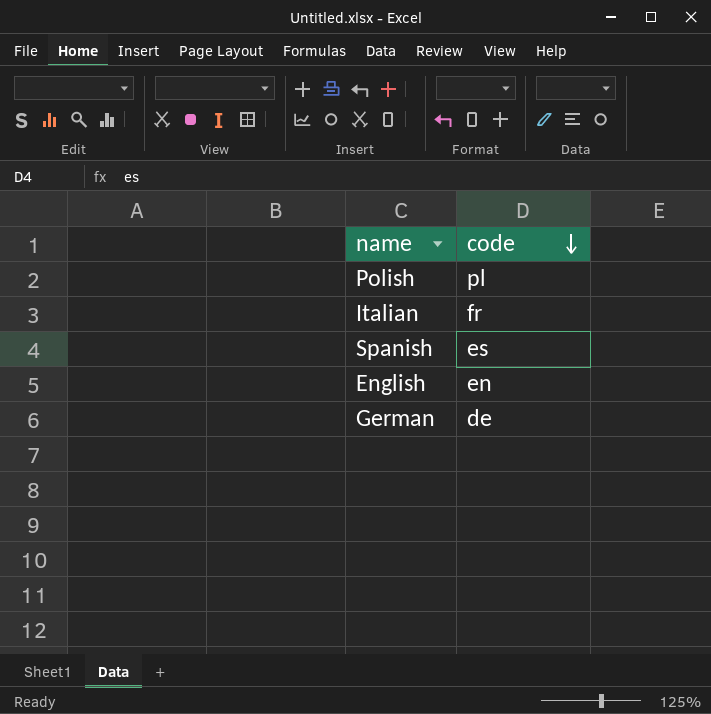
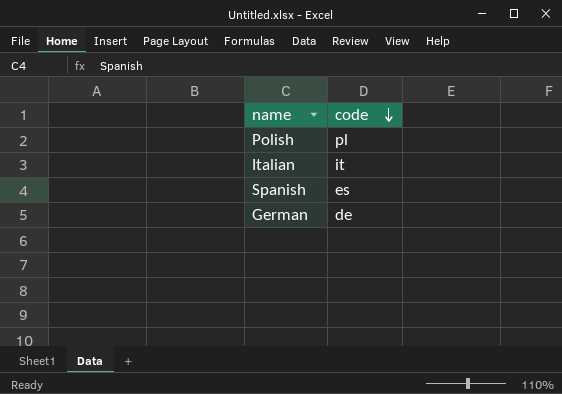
row English: en -> none
Italian | code: fr -> it

